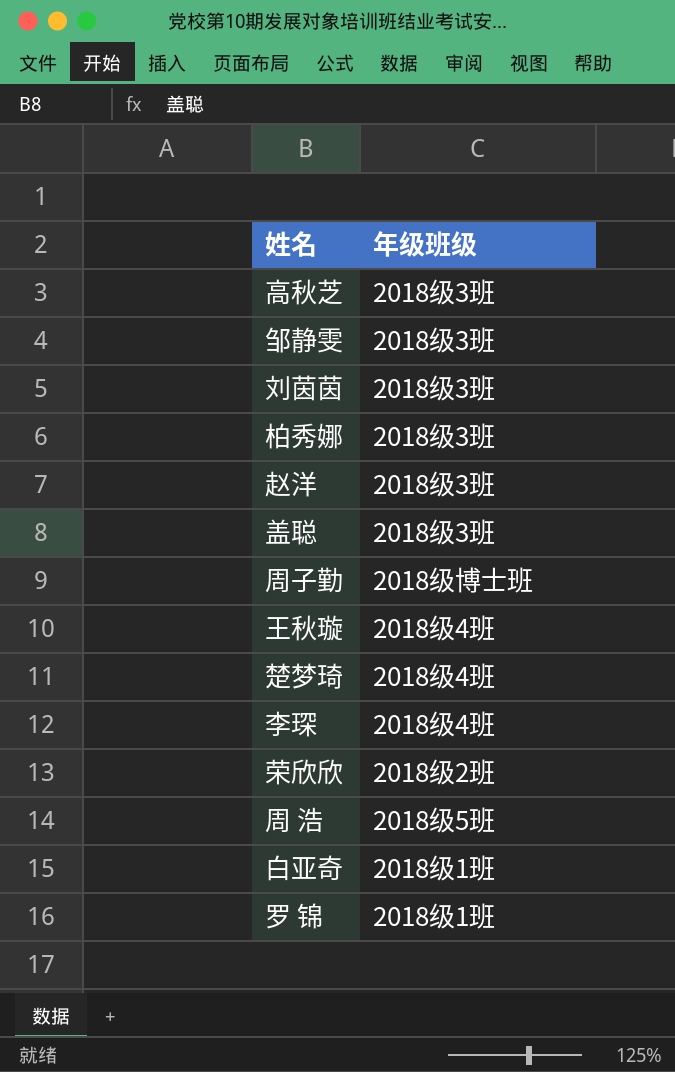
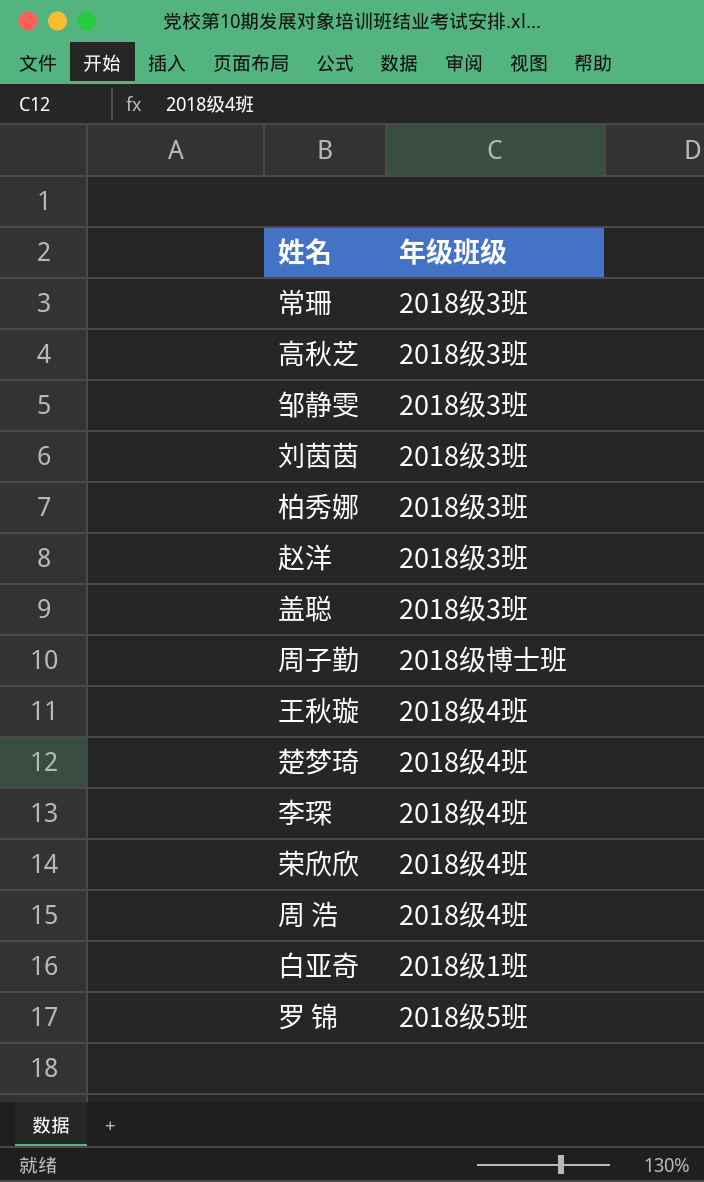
row 常珊: none -> 2018级3班
荣欣欣 | 年级班级: 2018级2班 -> 2018级4班
周 浩 | 年级班级: 2018级5班 -> 2018级4班
罗 锦 | 年级班级: 2018级1班 -> 2018级5班

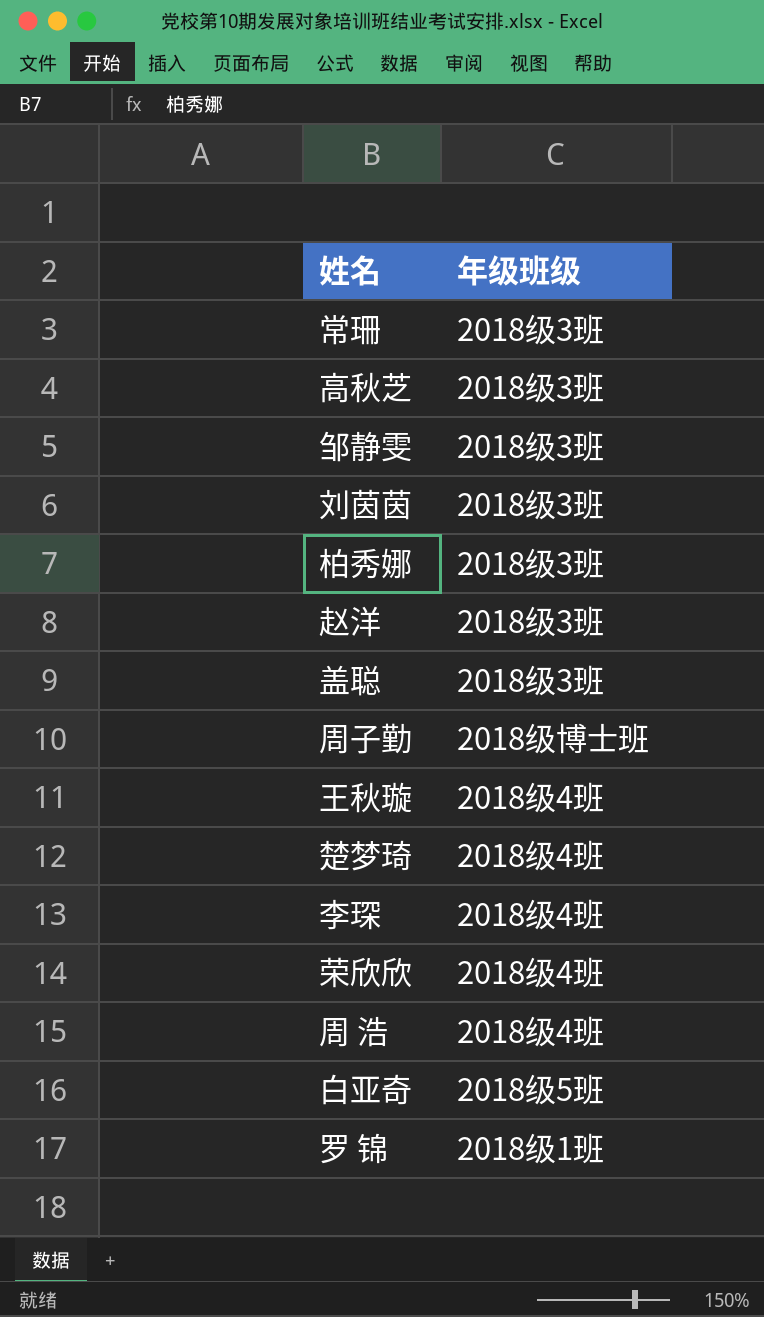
白亚奇 | 年级班级: 2018级1班 -> 2018级5班
罗 锦 | 年级班级: 2018级5班 -> 2018级1班

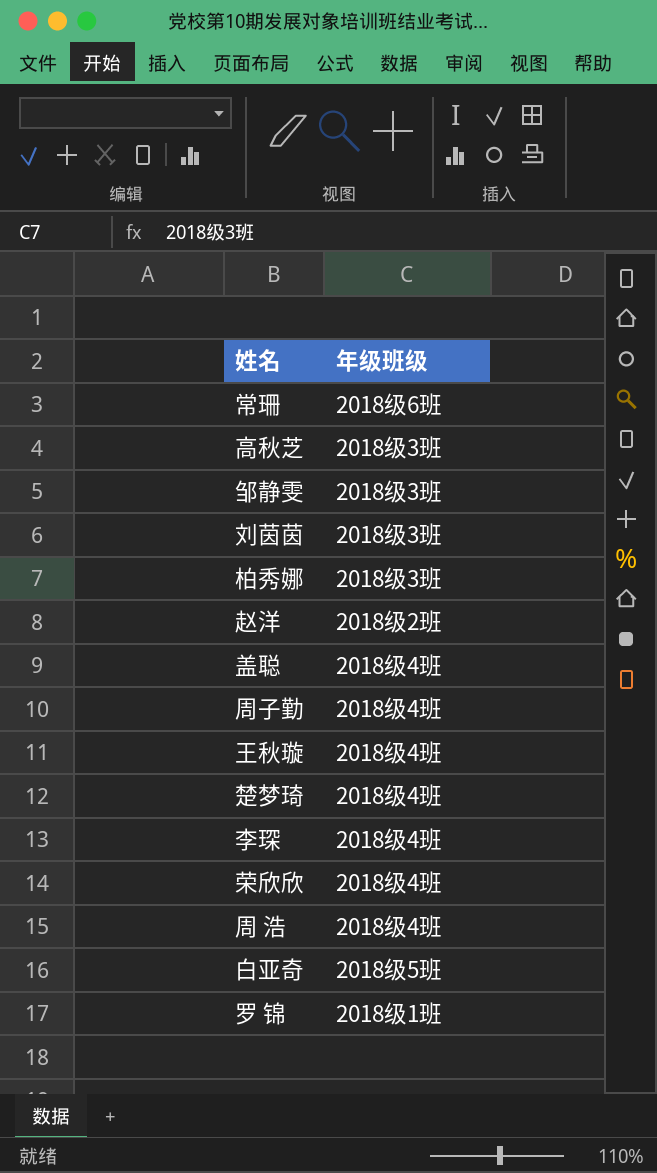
常珊 | 年级班级: 2018级3班 -> 2018级6班
赵洋 | 年级班级: 2018级3班 -> 2018级2班
盖聪 | 年级班级: 2018级3班 -> 2018级4班
周子勤 | 年级班级: 2018级博士班 -> 2018级4班

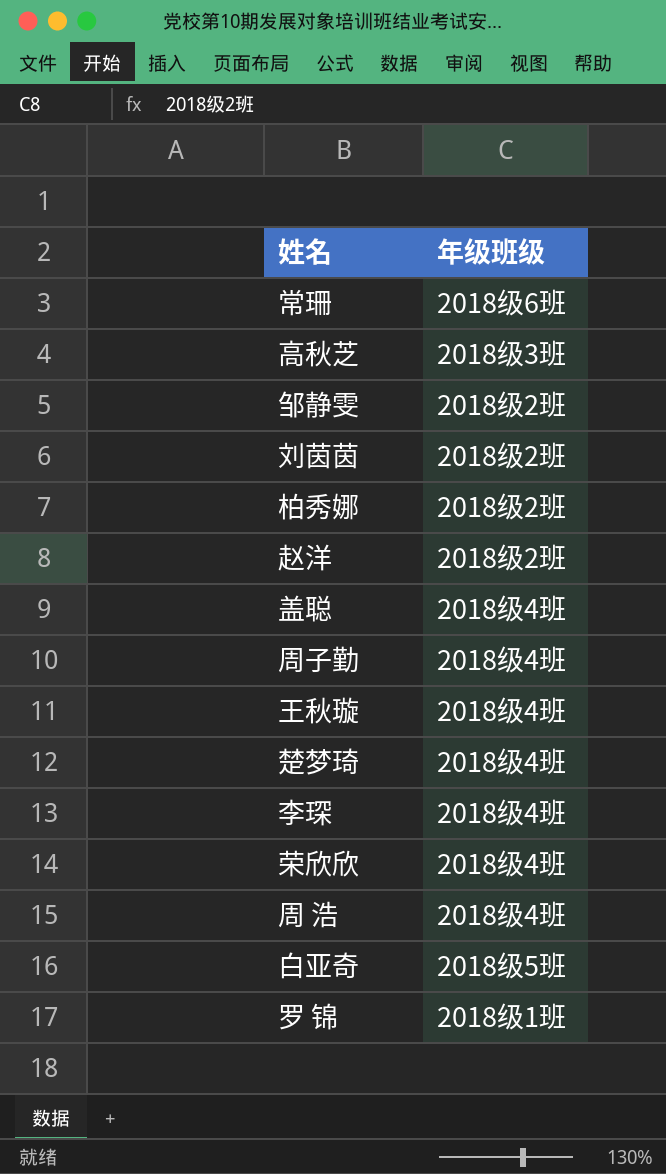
邹静雯 | 年级班级: 2018级3班 -> 2018级2班
刘茵茵 | 年级班级: 2018级3班 -> 2018级2班
柏秀娜 | 年级班级: 2018级3班 -> 2018级2班

